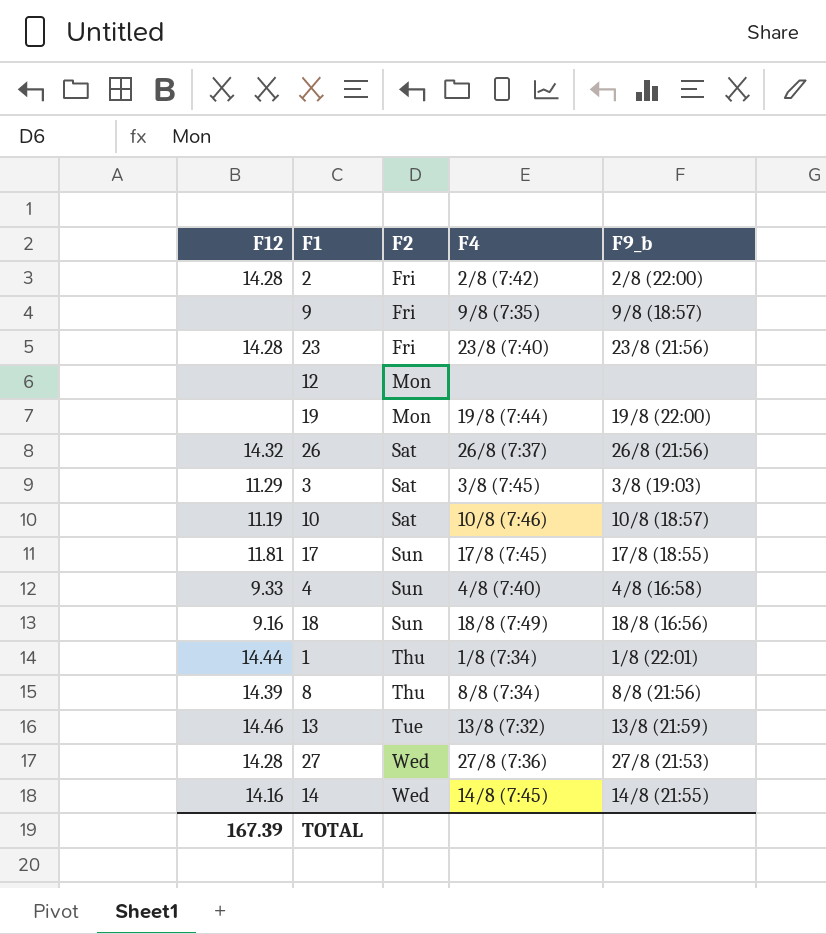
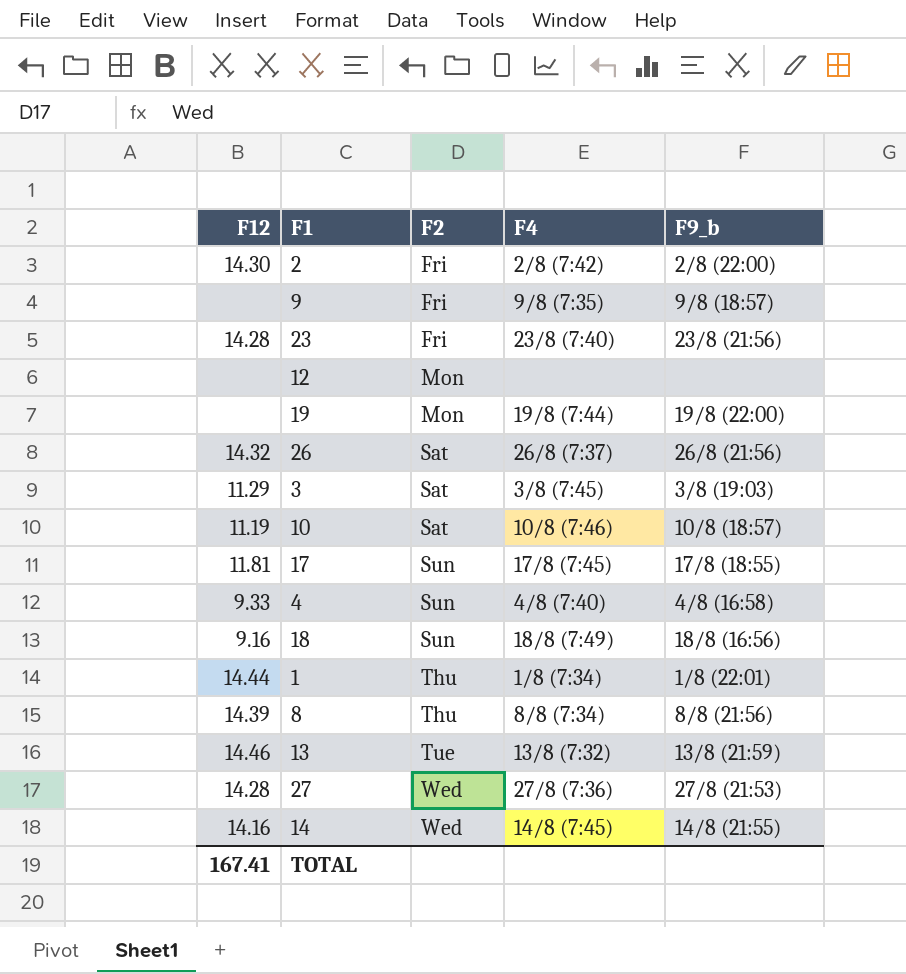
2 | F12: 14.28 -> 14.30
TOTAL | F12: 167.39 -> 167.41

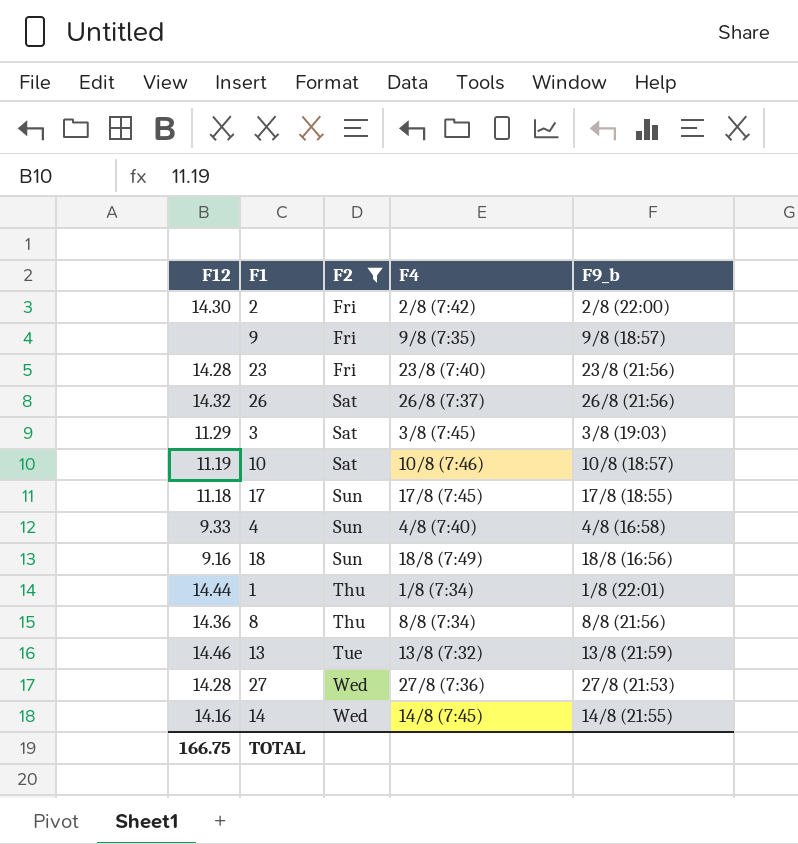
filter: none -> F2 != Mon
17 | F12: 11.81 -> 11.18
8 | F12: 14.39 -> 14.36
TOTAL | F12: 167.41 -> 166.75

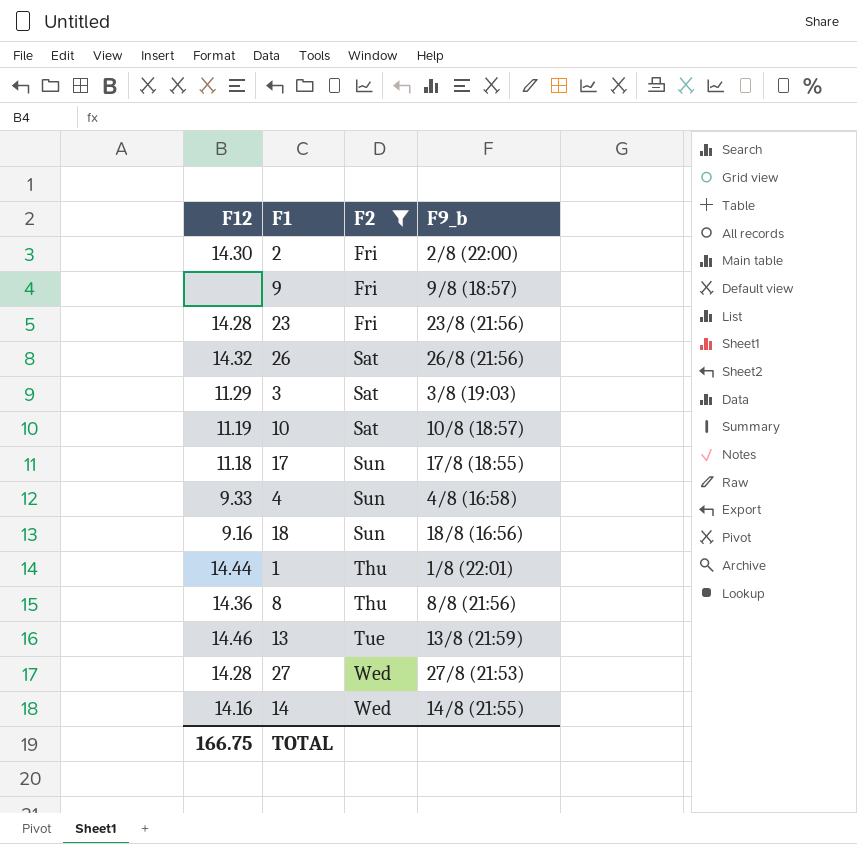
column F4 | position: 4 -> none

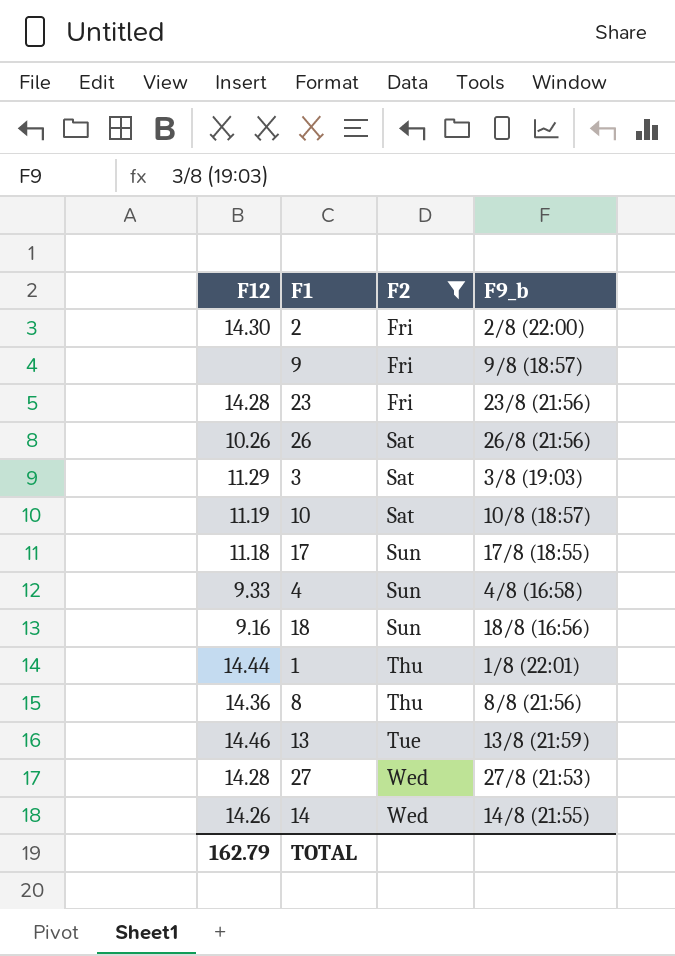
26 | F12: 14.32 -> 10.26
14 | F12: 14.16 -> 14.26
TOTAL | F12: 166.75 -> 162.79

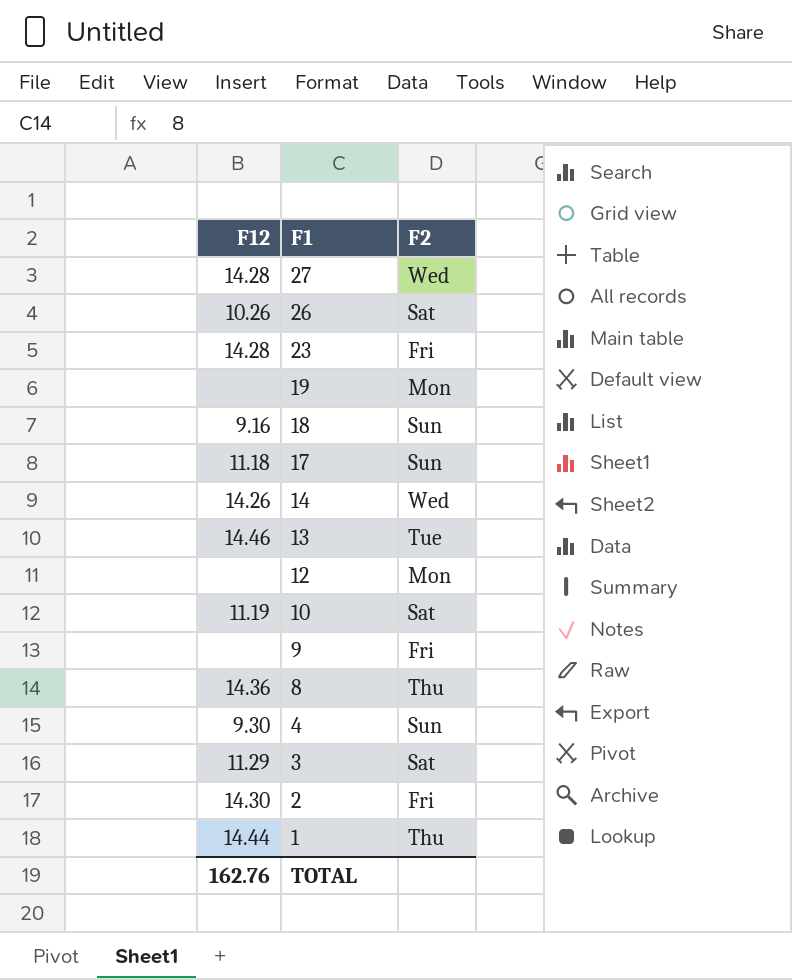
filter: F2 != Mon -> none
row order: F2 ascending -> F1 descending
column F9_b | position: 4 -> none
4 | F12: 9.33 -> 9.30
TOTAL | F12: 162.79 -> 162.76

